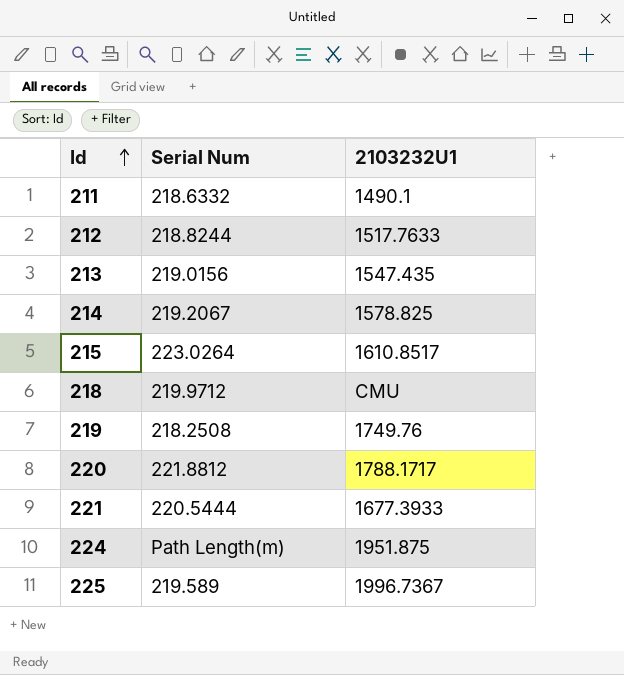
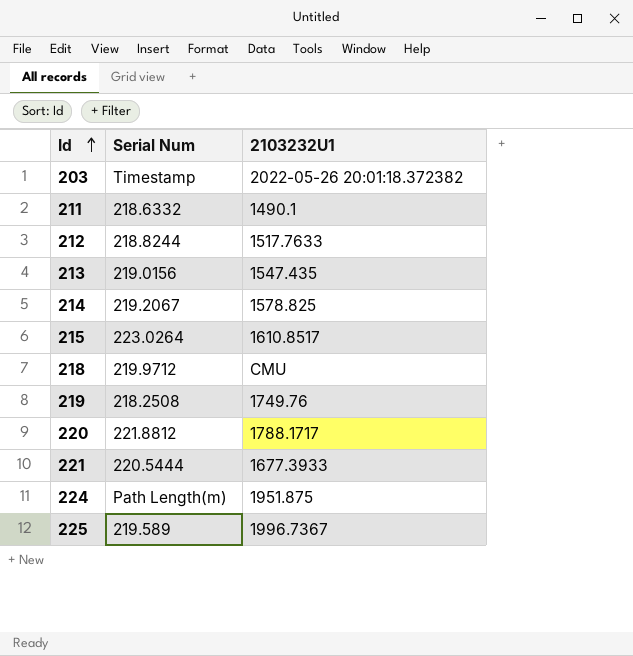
row 203: none -> Timestamp | 2022-05-26 20:01:18.372382

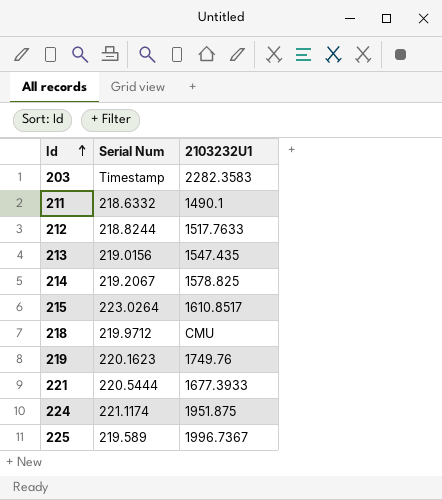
row 220: 221.8812 | 1788.1717 -> none
203 | 2103232U1: 2022-05-26 20:01:18.372382 -> 2282.3583
219 | Serial Num: 218.2508 -> 220.1623
224 | Serial Num: Path Length(m) -> 221.1174

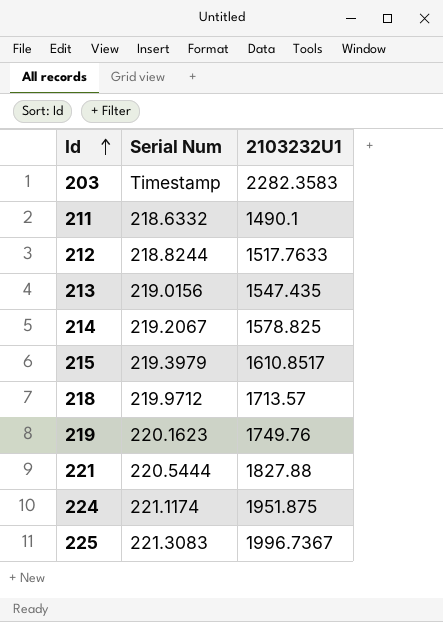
215 | Serial Num: 223.0264 -> 219.3979
218 | 2103232U1: CMU -> 1713.57
221 | 2103232U1: 1677.3933 -> 1827.88
225 | Serial Num: 219.589 -> 221.3083

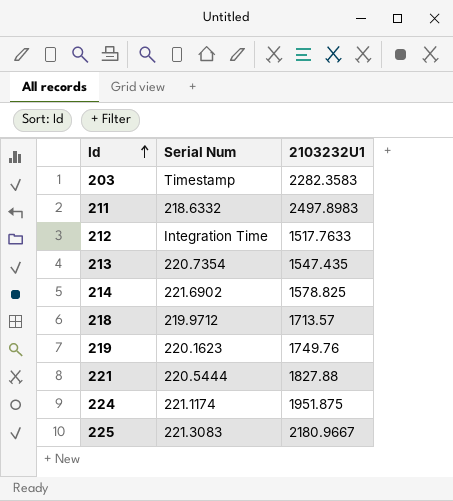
row 215: 219.3979 | 1610.8517 -> none
211 | 2103232U1: 1490.1 -> 2497.8983
212 | Serial Num: 218.8244 -> Integration Time
213 | Serial Num: 219.0156 -> 220.7354
214 | Serial Num: 219.2067 -> 221.6902
225 | 2103232U1: 1996.7367 -> 2180.9667

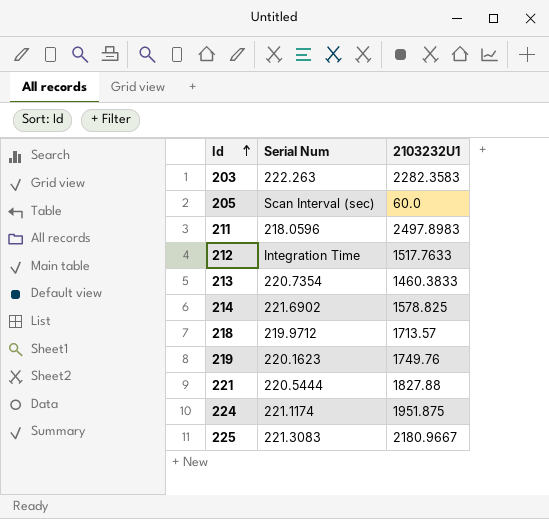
203 | Serial Num: Timestamp -> 222.263
row 205: none -> Scan Interval (sec) | 60.0
211 | Serial Num: 218.6332 -> 218.0596
213 | 2103232U1: 1547.435 -> 1460.3833

